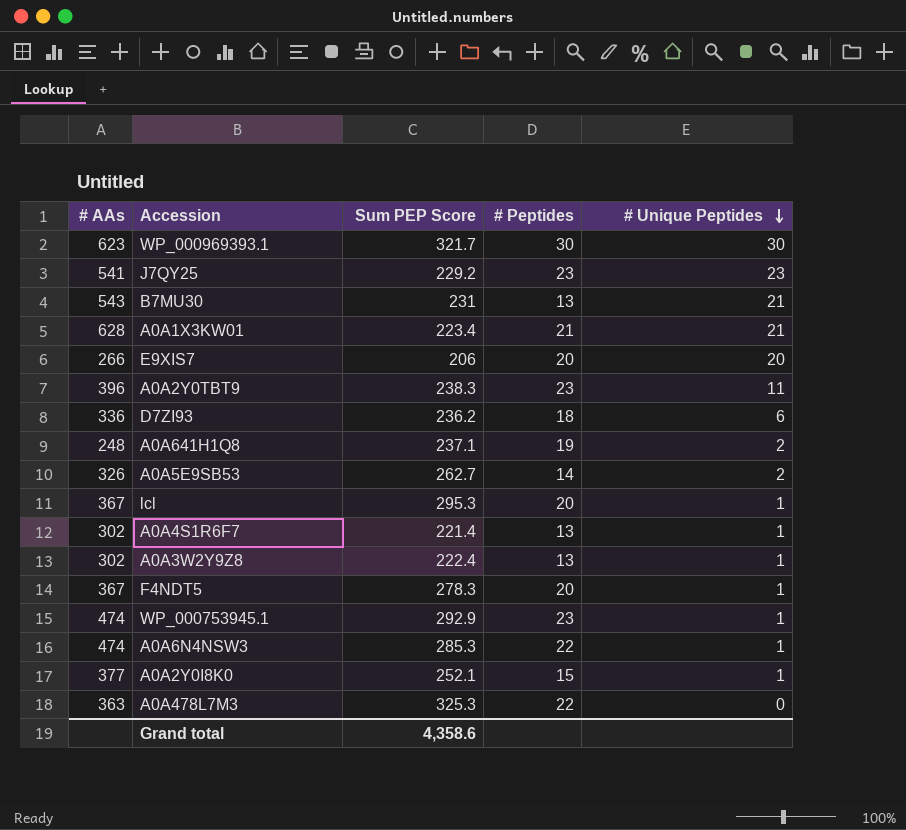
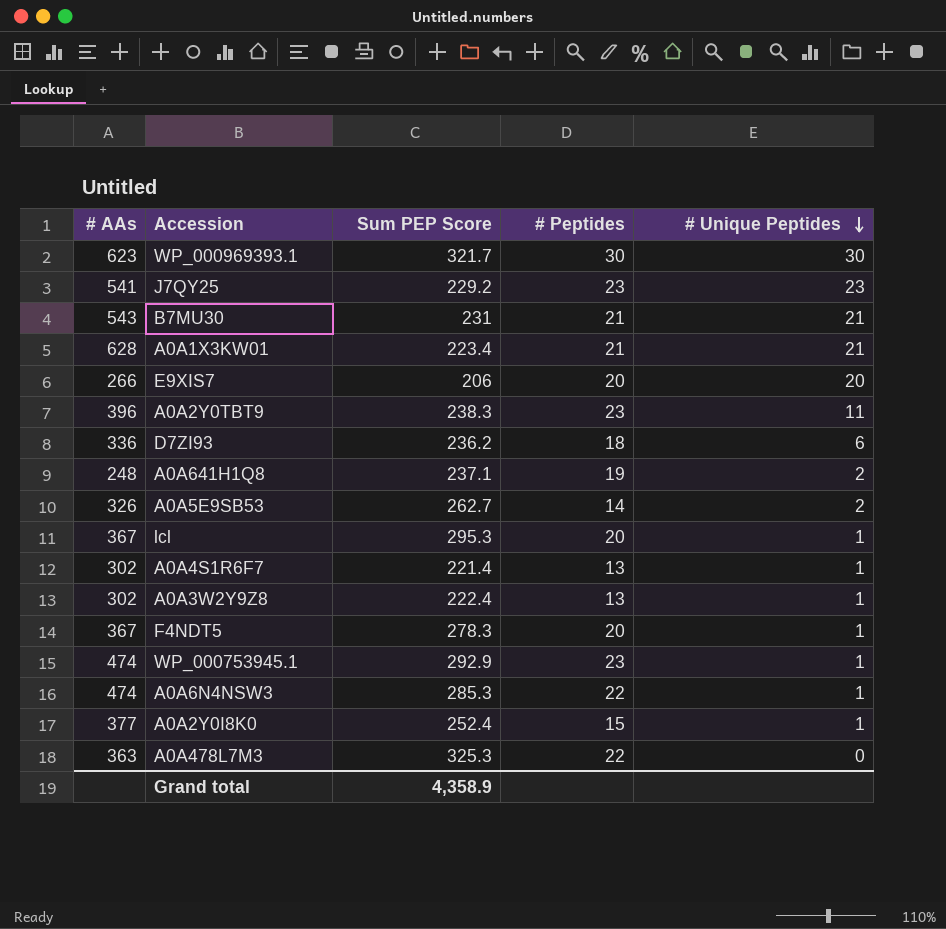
B7MU30 | # Peptides: 13 -> 21
A0A2Y0I8K0 | Sum PEP Score: 252.1 -> 252.4
Grand total | Sum PEP Score: 4,358.6 -> 4,358.9

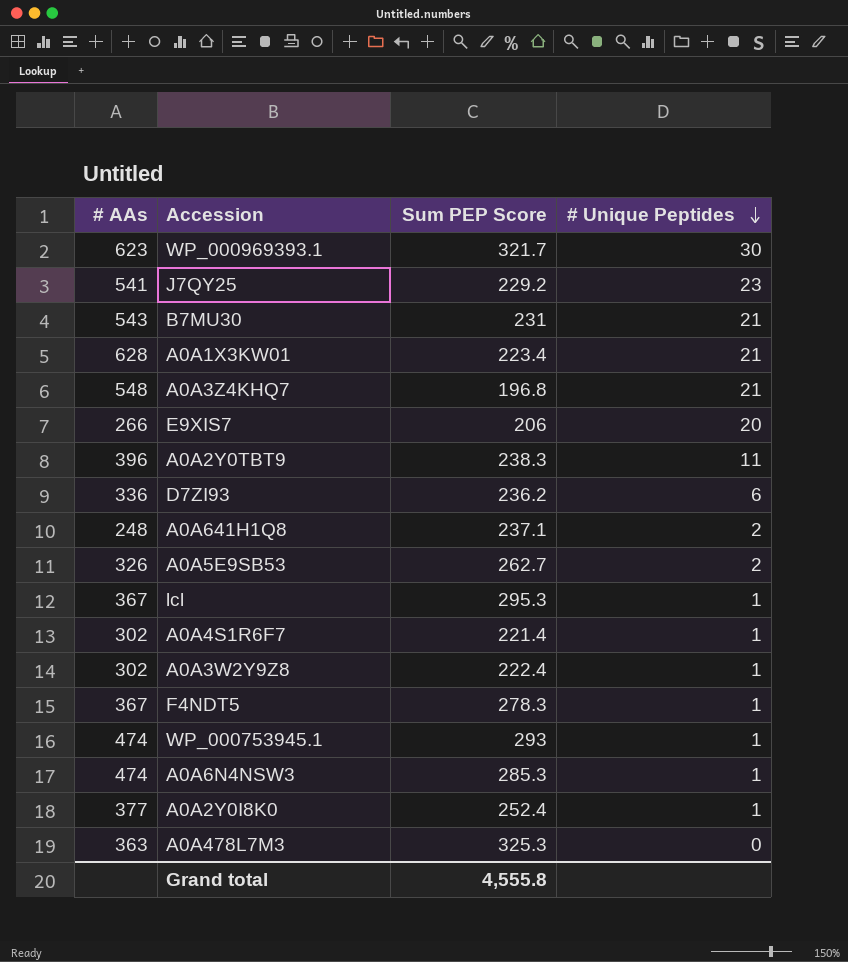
column # Peptides | position: 4 -> none
row A0A3Z4KHQ7: none -> 548 | 196.8 | 21
WP_000753945.1 | Sum PEP Score: 292.9 -> 293
Grand total | Sum PEP Score: 4,358.9 -> 4,555.8

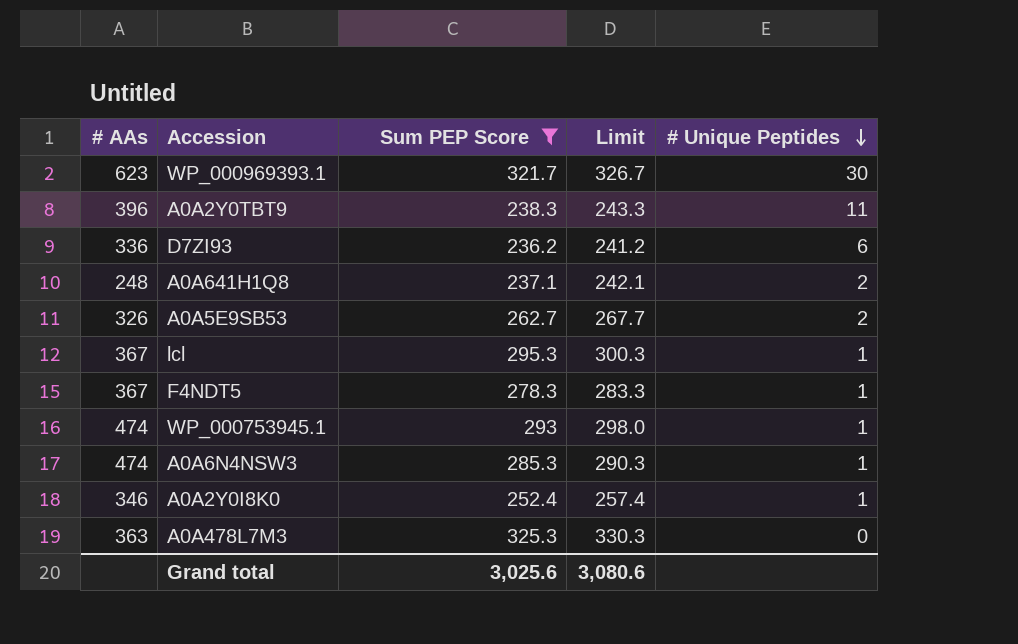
filter: none -> Sum PEP Score >= 236.2
column Limit | formula: none -> [Sum PEP Score] + 5
A0A2Y0I8K0 | # AAs: 377 -> 346
Grand total | Sum PEP Score: 4,555.8 -> 3,025.6

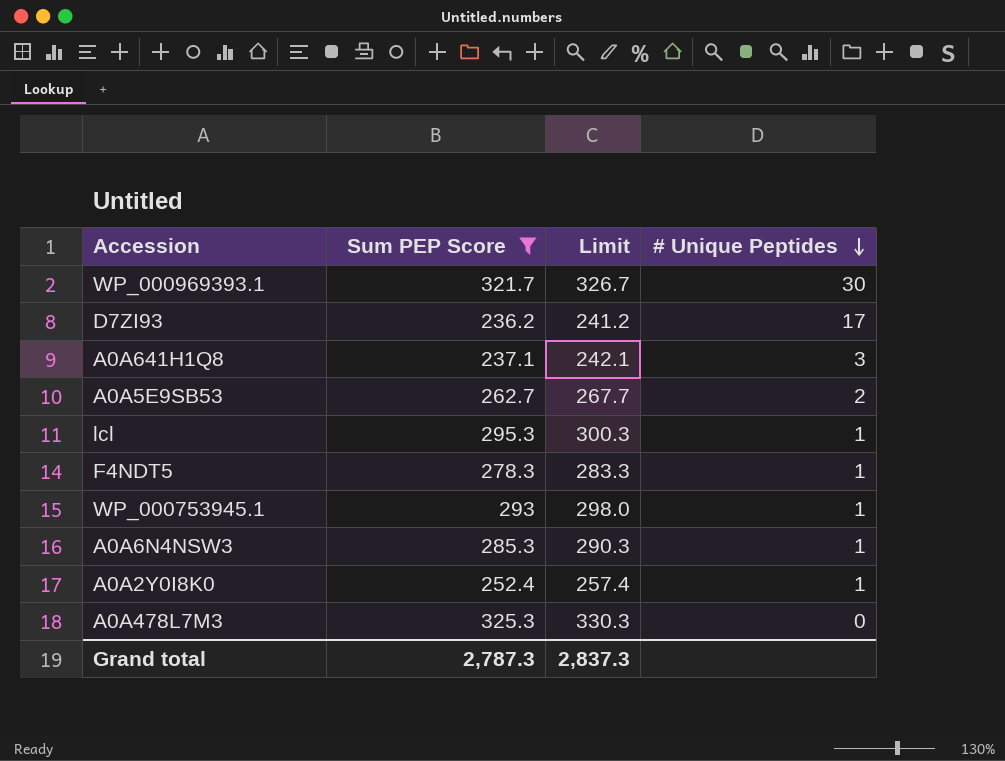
column # AAs | position: 1 -> none
row A0A2Y0TBT9: 396 | 238.3 | 243.3 | 11 -> none
D7ZI93 | # Unique Peptides: 6 -> 17
A0A641H1Q8 | # Unique Peptides: 2 -> 3
Grand total | Sum PEP Score: 3,025.6 -> 2,787.3
Grand total | Limit: 3,080.6 -> 2,837.3

